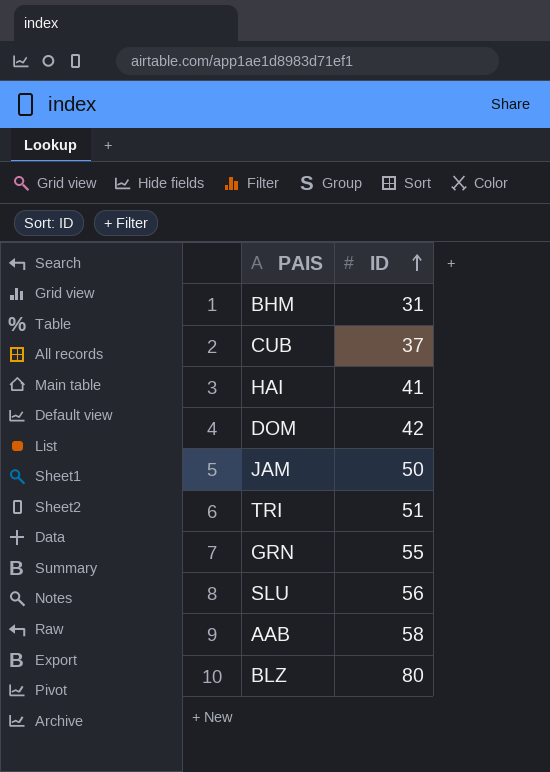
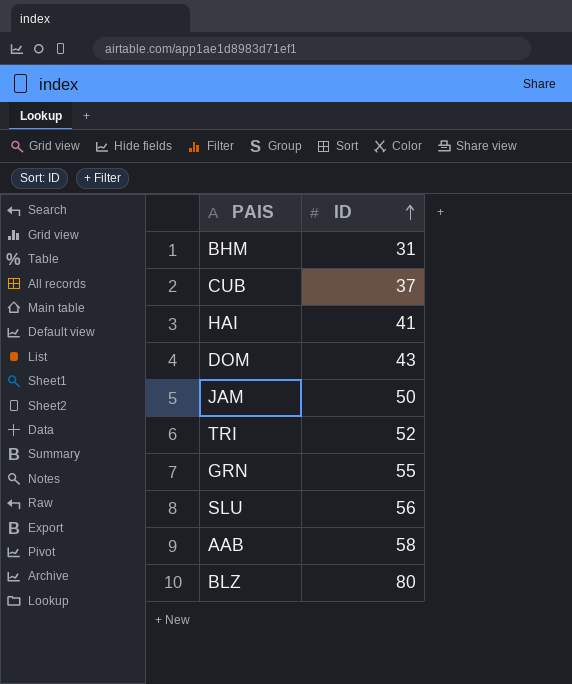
DOM | ID: 42 -> 43
TRI | ID: 51 -> 52

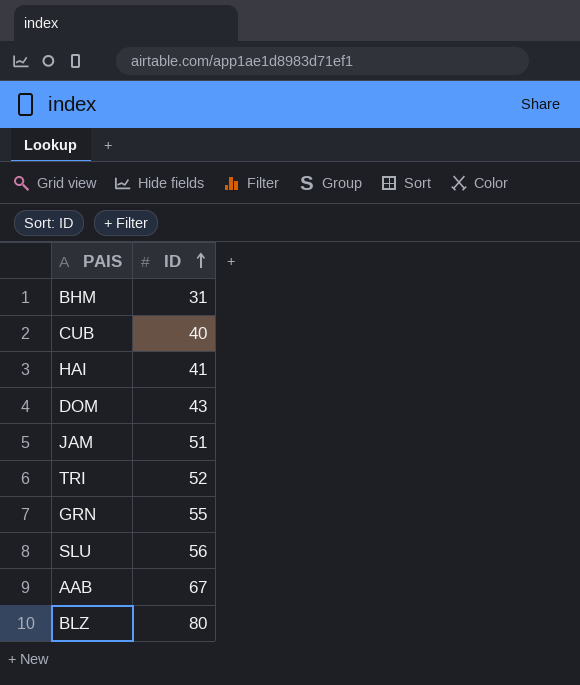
CUB | ID: 37 -> 40
JAM | ID: 50 -> 51
AAB | ID: 58 -> 67

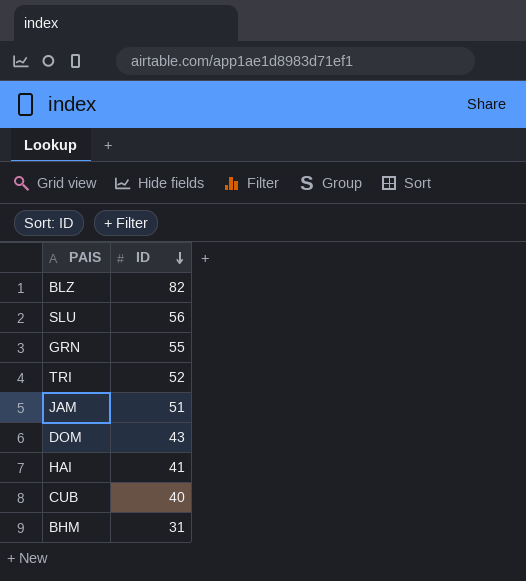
row order: ID ascending -> ID descending
row AAB: 67 -> none
BLZ | ID: 80 -> 82

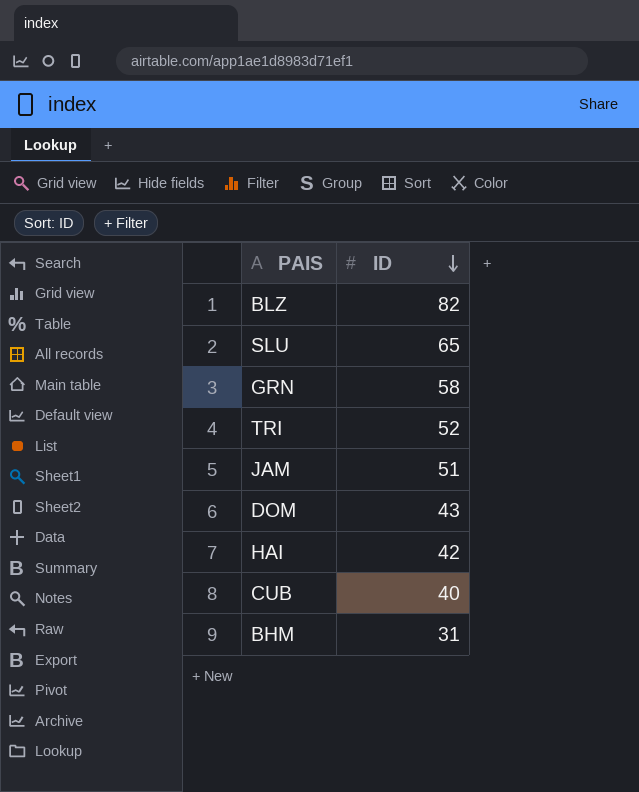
SLU | ID: 56 -> 65
GRN | ID: 55 -> 58
HAI | ID: 41 -> 42

